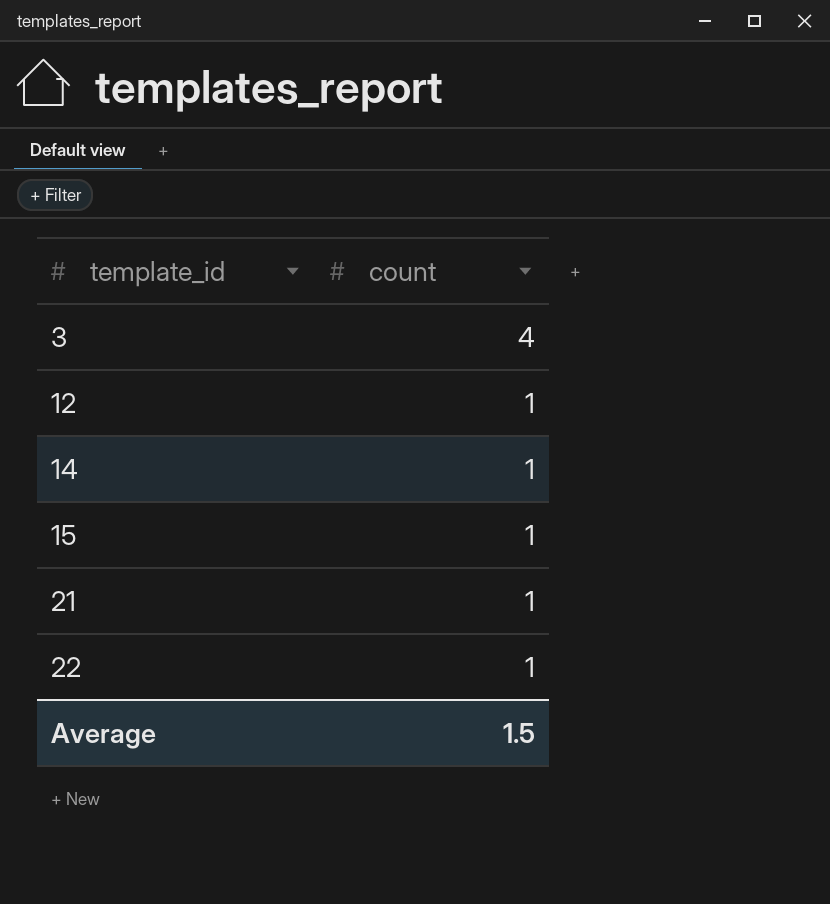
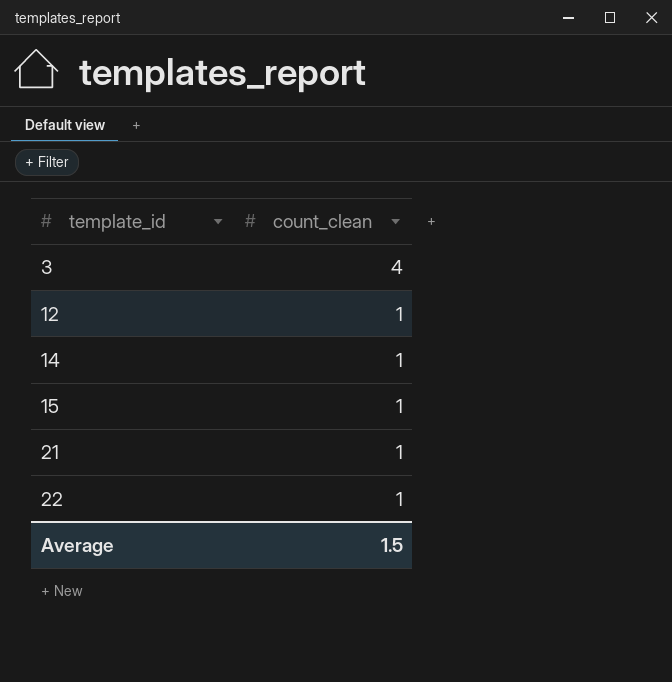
column name: count -> count_clean

